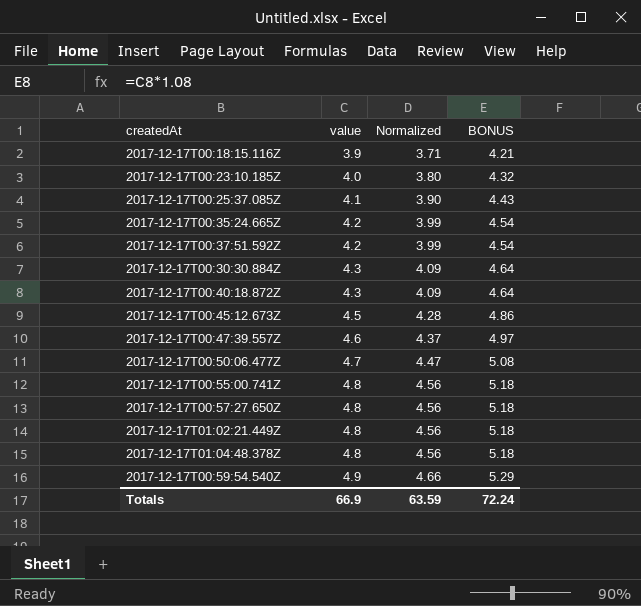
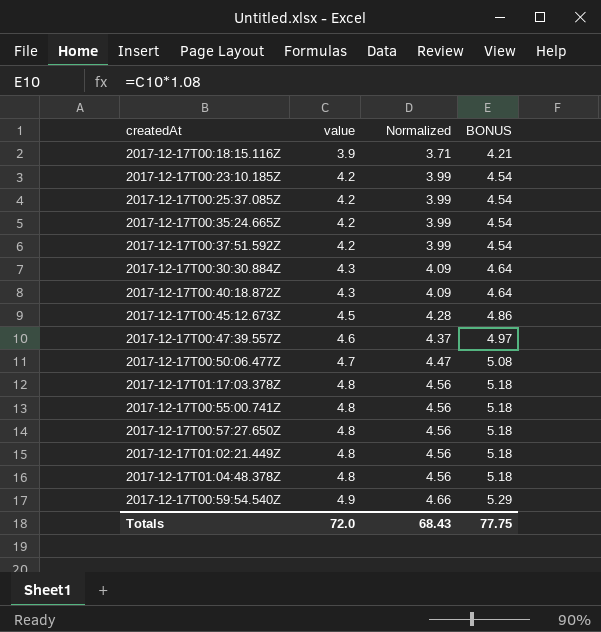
2017-12-17T00:23:10.185Z | value: 4.0 -> 4.2
2017-12-17T00:23:10.185Z | Normalized: 3.80 -> 3.99
2017-12-17T00:23:10.185Z | BONUS: 4.32 -> 4.54
2017-12-17T00:25:37.085Z | value: 4.1 -> 4.2
2017-12-17T00:25:37.085Z | Normalized: 3.90 -> 3.99
2017-12-17T00:25:37.085Z | BONUS: 4.43 -> 4.54
row 2017-12-17T01:17:03.378Z: none -> 4.8 | 4.56 | 5.18
Totals | value: 66.9 -> 72.0
Totals | Normalized: 63.59 -> 68.43
Totals | BONUS: 72.24 -> 77.75

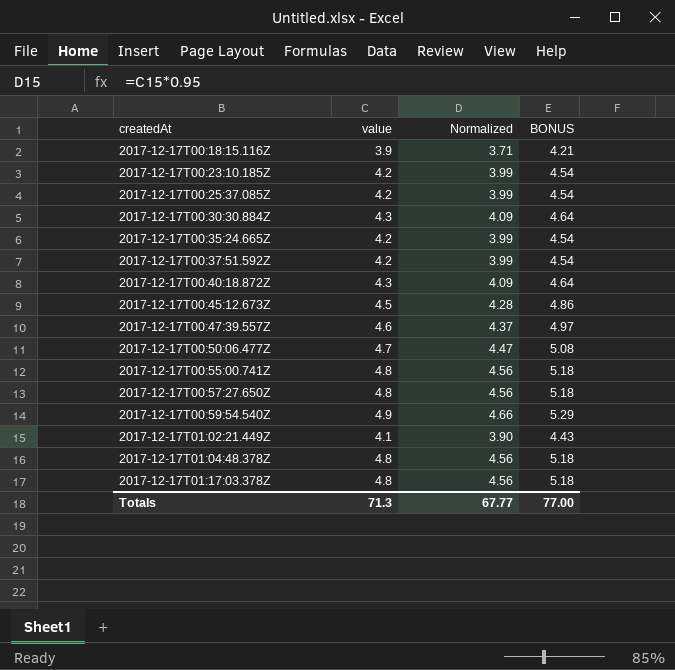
row order: value ascending -> createdAt ascending
2017-12-17T01:02:21.449Z | value: 4.8 -> 4.1
2017-12-17T01:02:21.449Z | Normalized: 4.56 -> 3.90
2017-12-17T01:02:21.449Z | BONUS: 5.18 -> 4.43
Totals | value: 72.0 -> 71.3
Totals | Normalized: 68.43 -> 67.77
Totals | BONUS: 77.75 -> 77.00

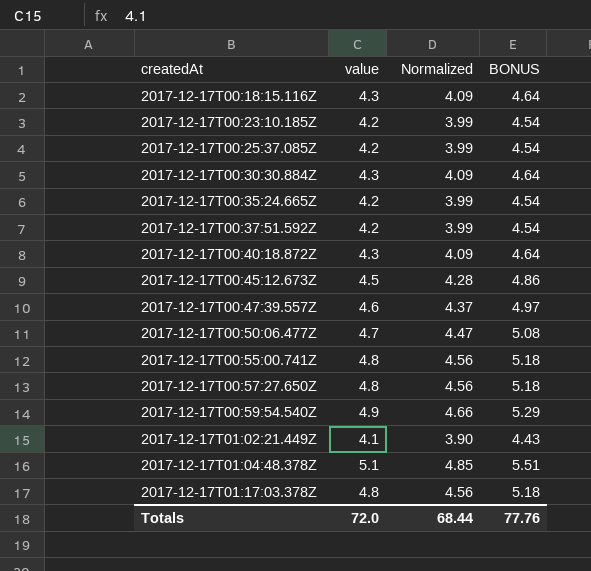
2017-12-17T00:18:15.116Z | value: 3.9 -> 4.3
2017-12-17T00:18:15.116Z | Normalized: 3.71 -> 4.09
2017-12-17T00:18:15.116Z | BONUS: 4.21 -> 4.64
2017-12-17T01:04:48.378Z | value: 4.8 -> 5.1
2017-12-17T01:04:48.378Z | Normalized: 4.56 -> 4.85
2017-12-17T01:04:48.378Z | BONUS: 5.18 -> 5.51
Totals | value: 71.3 -> 72.0
Totals | Normalized: 67.77 -> 68.44
Totals | BONUS: 77.00 -> 77.76

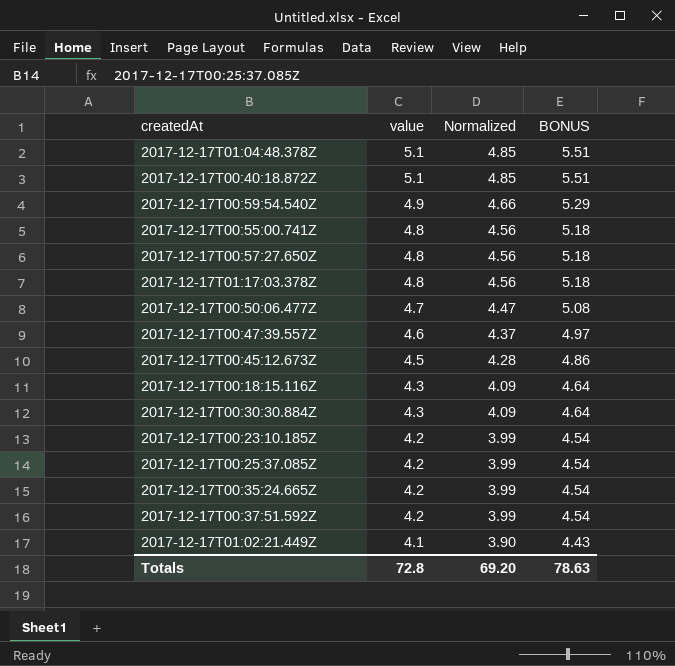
row order: createdAt ascending -> value descending
2017-12-17T00:40:18.872Z | value: 4.3 -> 5.1
2017-12-17T00:40:18.872Z | Normalized: 4.09 -> 4.85
2017-12-17T00:40:18.872Z | BONUS: 4.64 -> 5.51
Totals | value: 72.0 -> 72.8
Totals | Normalized: 68.44 -> 69.20
Totals | BONUS: 77.76 -> 78.63

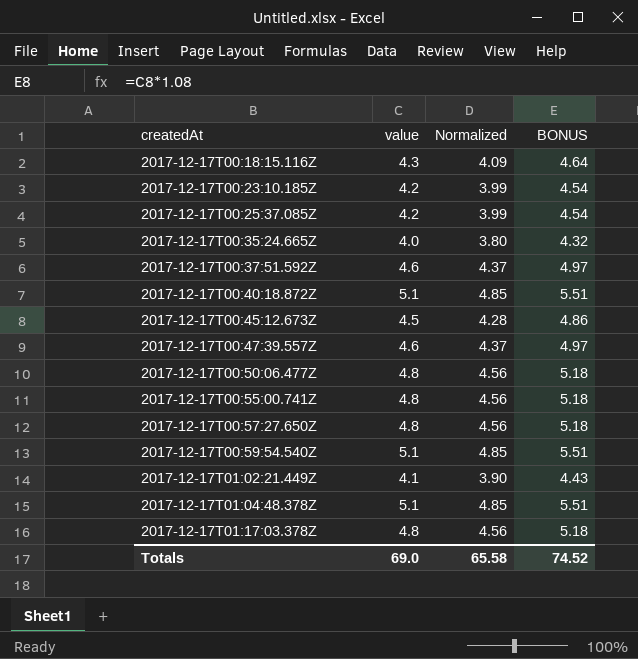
row order: value descending -> createdAt ascending
row 2017-12-17T00:30:30.884Z: 4.3 | 4.09 | 4.64 -> none
2017-12-17T00:35:24.665Z | value: 4.2 -> 4.0
2017-12-17T00:35:24.665Z | Normalized: 3.99 -> 3.80
2017-12-17T00:35:24.665Z | BONUS: 4.54 -> 4.32
2017-12-17T00:37:51.592Z | value: 4.2 -> 4.6
2017-12-17T00:37:51.592Z | Normalized: 3.99 -> 4.37
2017-12-17T00:37:51.592Z | BONUS: 4.54 -> 4.97
2017-12-17T00:50:06.477Z | value: 4.7 -> 4.8
2017-12-17T00:50:06.477Z | Normalized: 4.47 -> 4.56
2017-12-17T00:50:06.477Z | BONUS: 5.08 -> 5.18
2017-12-17T00:59:54.540Z | value: 4.9 -> 5.1
2017-12-17T00:59:54.540Z | Normalized: 4.66 -> 4.85
2017-12-17T00:59:54.540Z | BONUS: 5.29 -> 5.51
Totals | value: 72.8 -> 69.0
Totals | Normalized: 69.20 -> 65.58
Totals | BONUS: 78.63 -> 74.52

